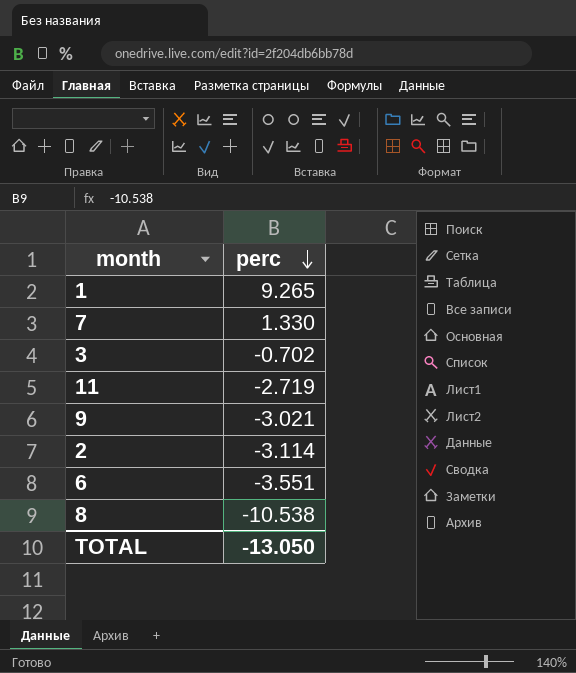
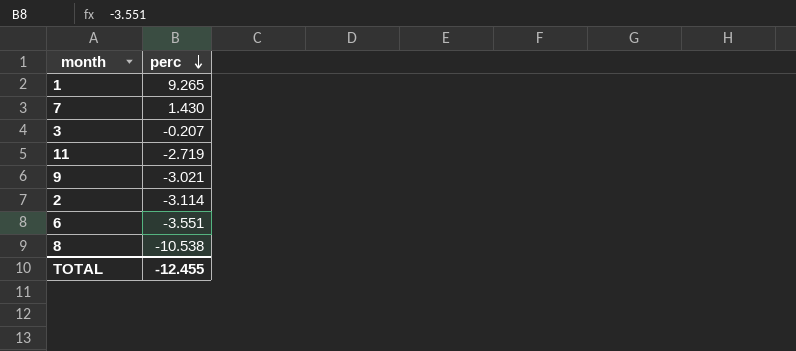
7 | perc: 1.330 -> 1.430
3 | perc: -0.702 -> -0.207
TOTAL | perc: -13.050 -> -12.455

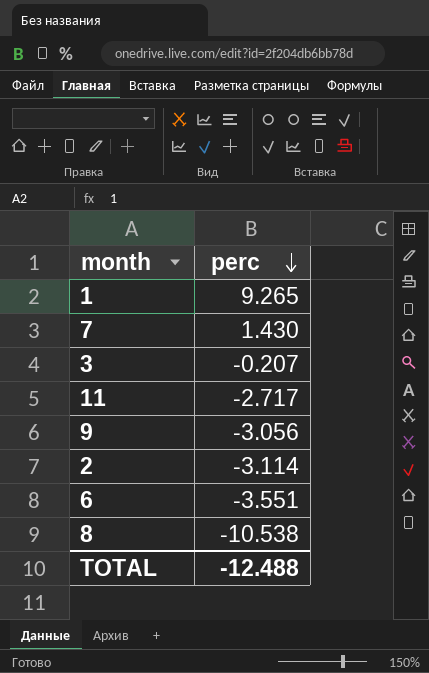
11 | perc: -2.719 -> -2.717
9 | perc: -3.021 -> -3.056
TOTAL | perc: -12.455 -> -12.488

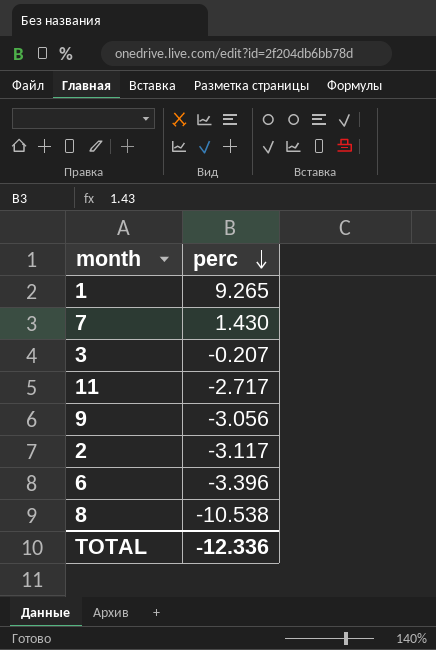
2 | perc: -3.114 -> -3.117
6 | perc: -3.551 -> -3.396
TOTAL | perc: -12.488 -> -12.336

